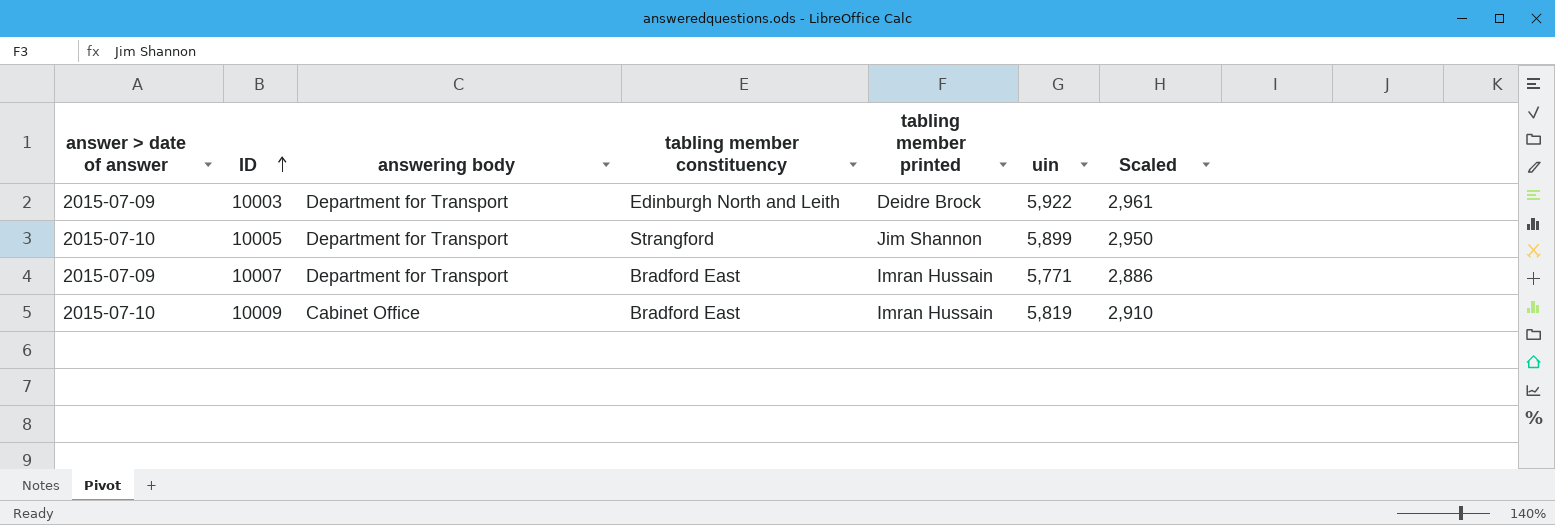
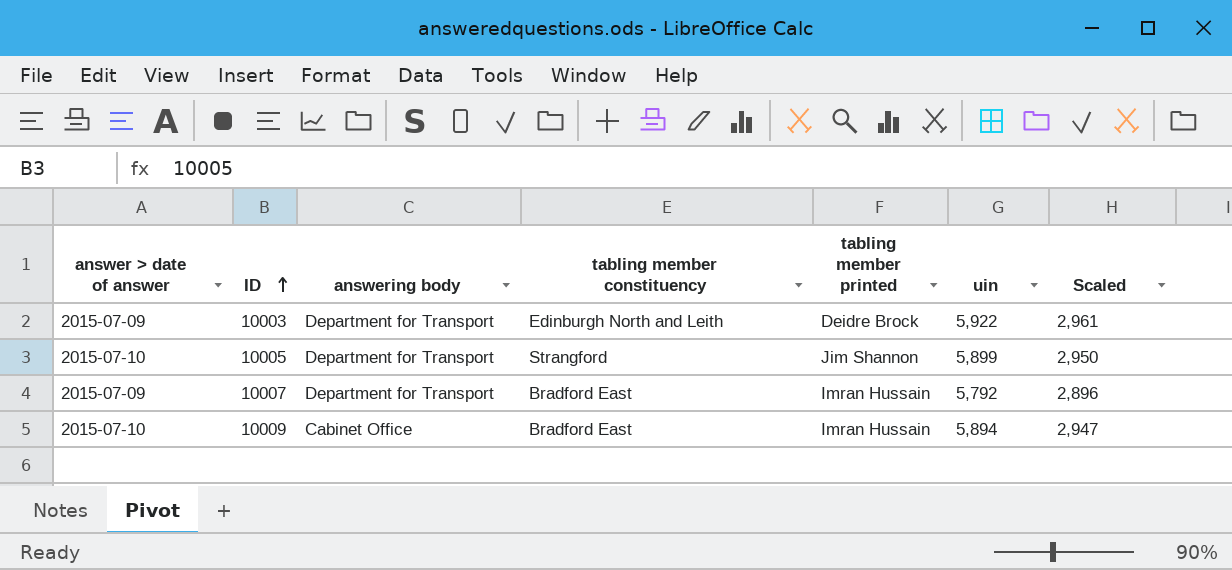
10007 | uin: 5,771 -> 5,792
10007 | Scaled: 2,886 -> 2,896
10009 | uin: 5,819 -> 5,894
10009 | Scaled: 2,910 -> 2,947

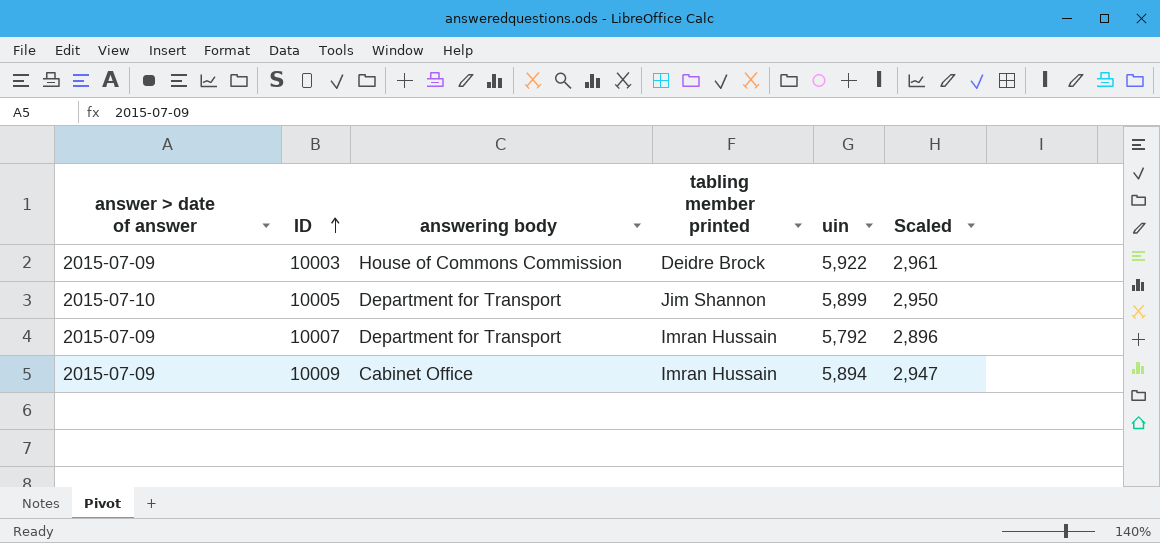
column tabling member constituency | position: 4 -> none
10003 | answering body: Department for Transport -> House of Commons Commission
10009 | answer > date of answer: 2015-07-10 -> 2015-07-09

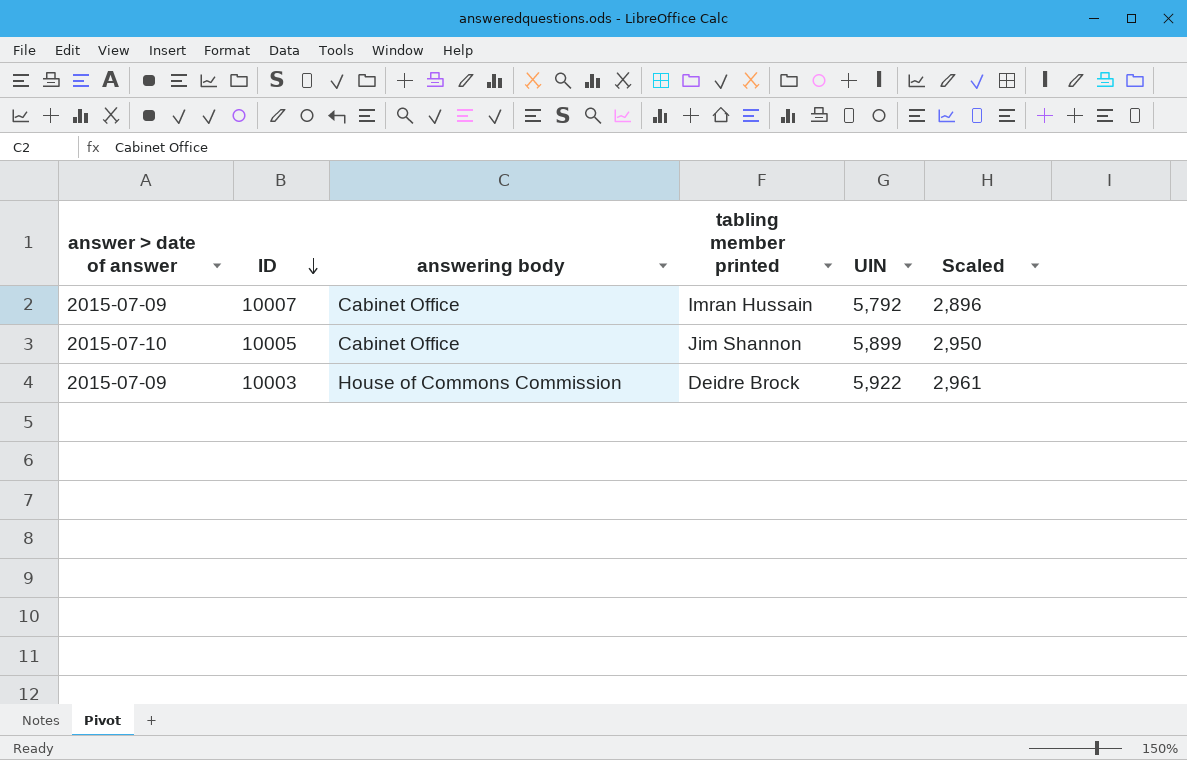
row order: ID ascending -> ID descending
column name: uin -> UIN
row 10009: 2015-07-09 | Cabinet Office | Imran Hussain | 5,894 | 2,947 -> none
10007 | answering body: Department for Transport -> Cabinet Office
10005 | answering body: Department for Transport -> Cabinet Office

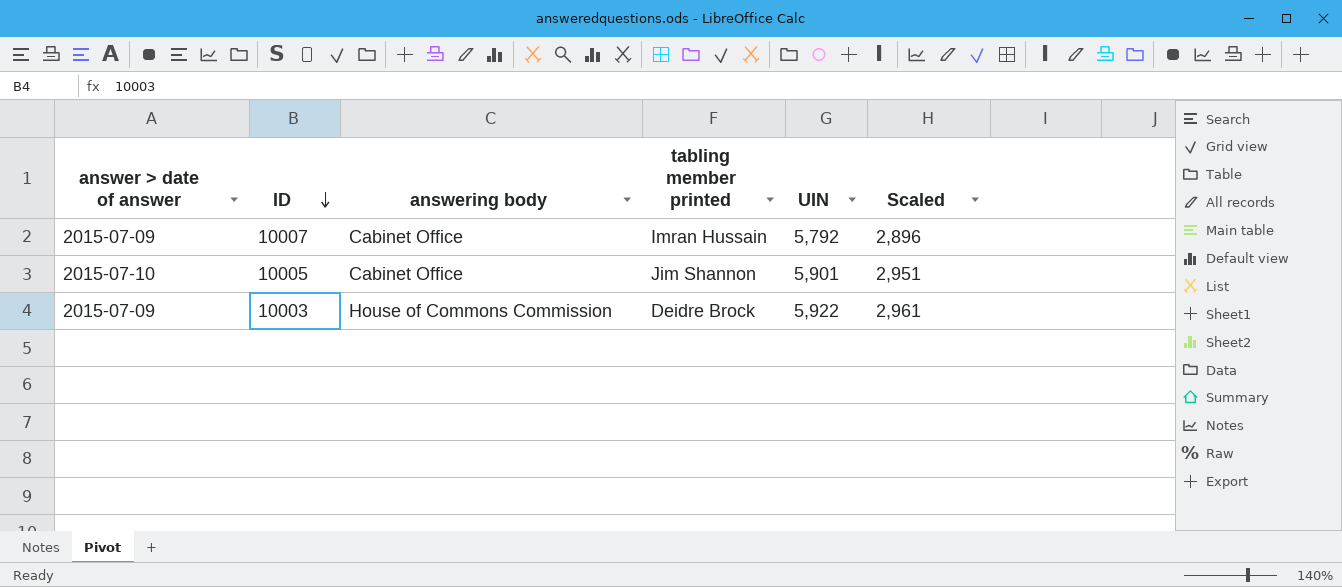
10005 | UIN: 5,899 -> 5,901
10005 | Scaled: 2,950 -> 2,951

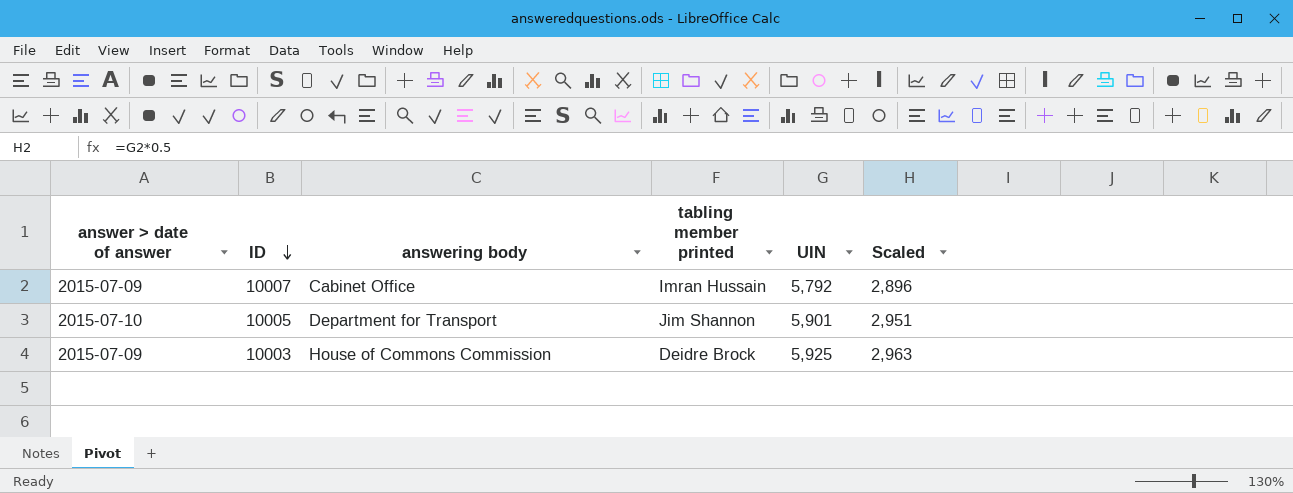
10005 | answering body: Cabinet Office -> Department for Transport
10003 | UIN: 5,922 -> 5,925
10003 | Scaled: 2,961 -> 2,963

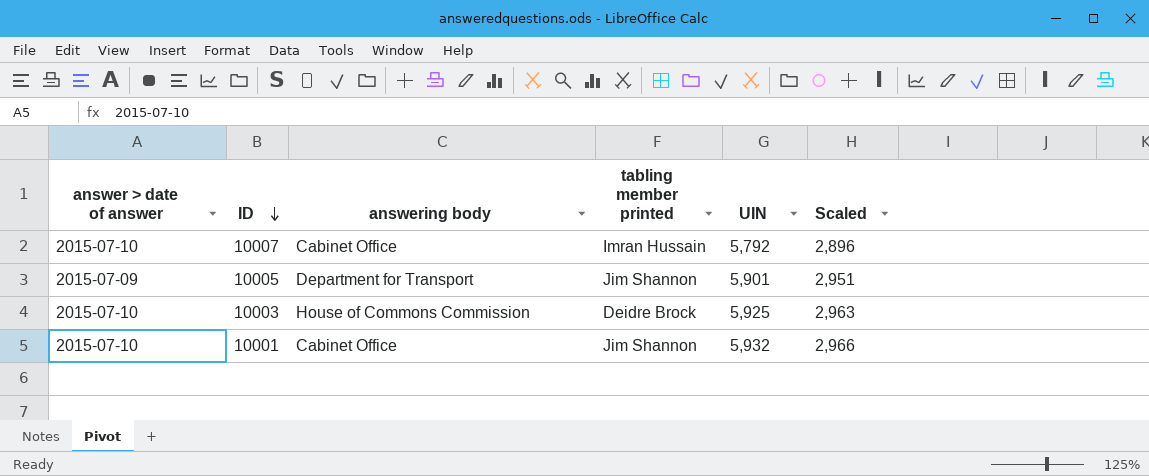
10007 | answer > date of answer: 2015-07-09 -> 2015-07-10
10005 | answer > date of answer: 2015-07-10 -> 2015-07-09
10003 | answer > date of answer: 2015-07-09 -> 2015-07-10
row 10001: none -> 2015-07-10 | Cabinet Office | Jim Shannon | 5,932 | 2,966

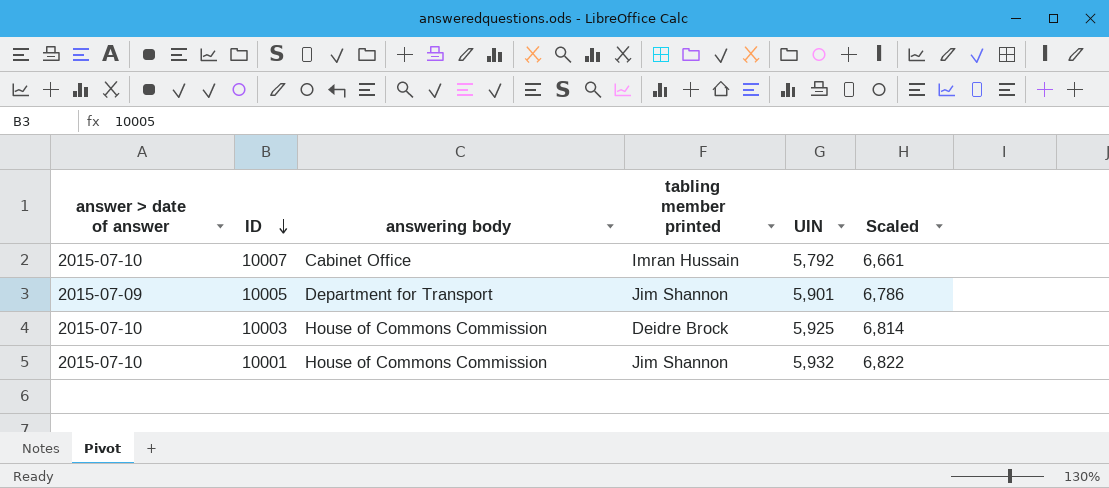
column Scaled | formula: [UIN] * 0.5 -> [UIN] * 1.15
10001 | answering body: Cabinet Office -> House of Commons Commission

